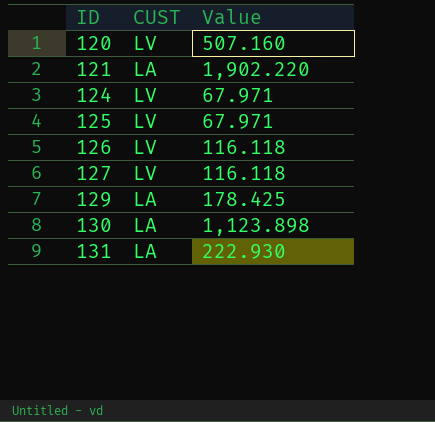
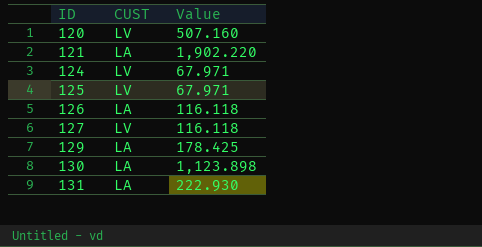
126 | CUST: LV -> LA

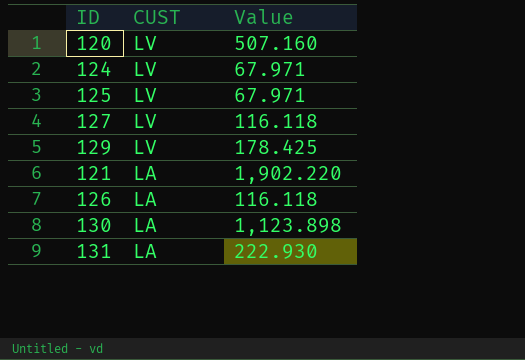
row order: ID ascending -> CUST descending
129 | CUST: LA -> LV

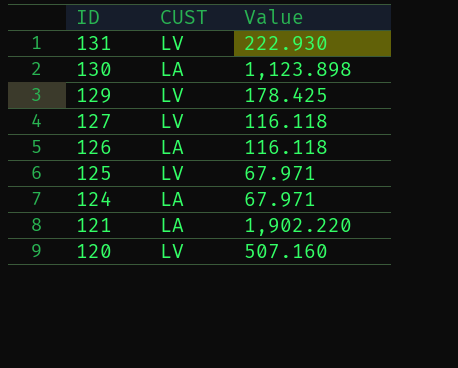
row order: CUST descending -> ID descending
131 | CUST: LA -> LV
124 | CUST: LV -> LA

